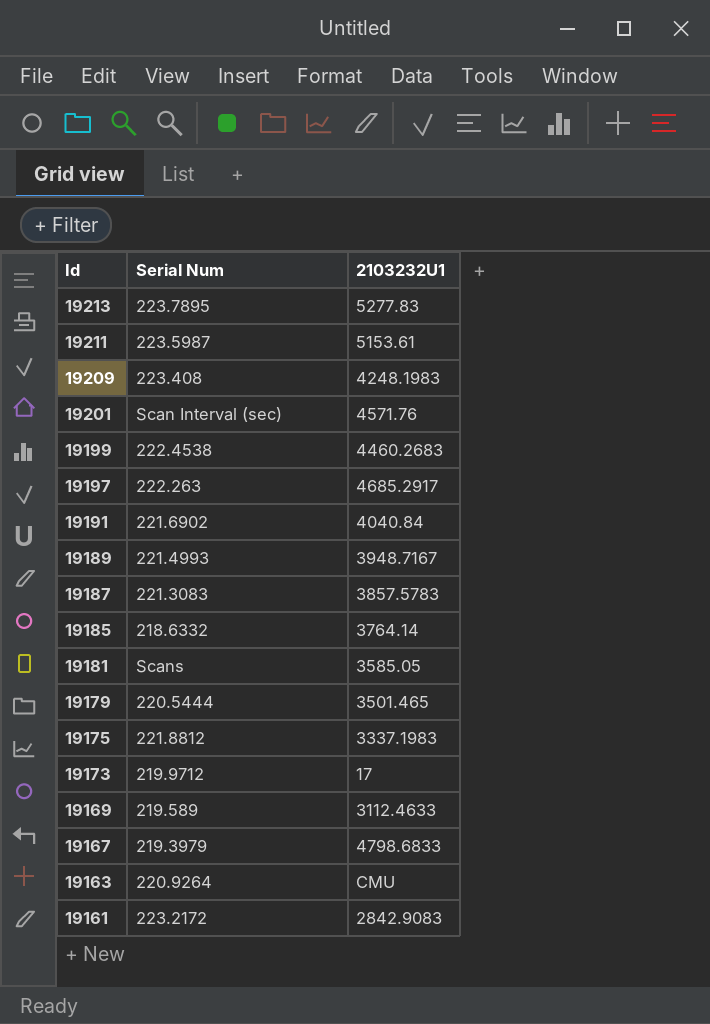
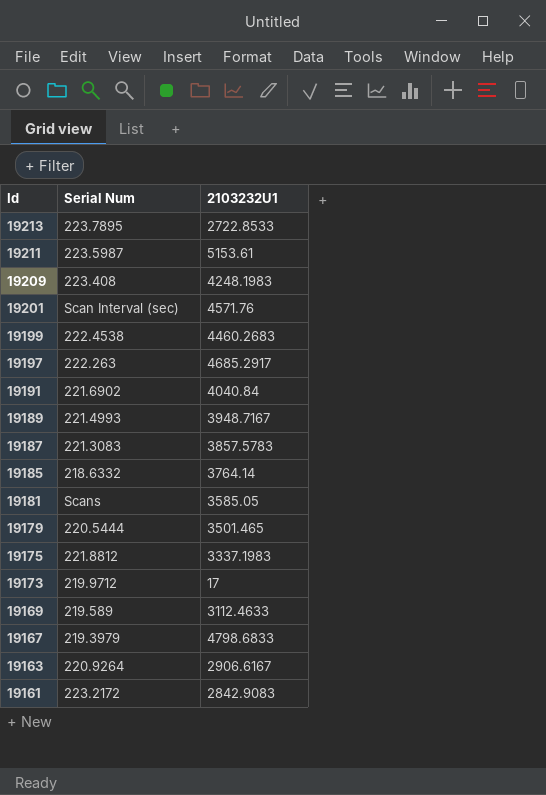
19213 | 2103232U1: 5277.83 -> 2722.8533
19163 | 2103232U1: CMU -> 2906.6167

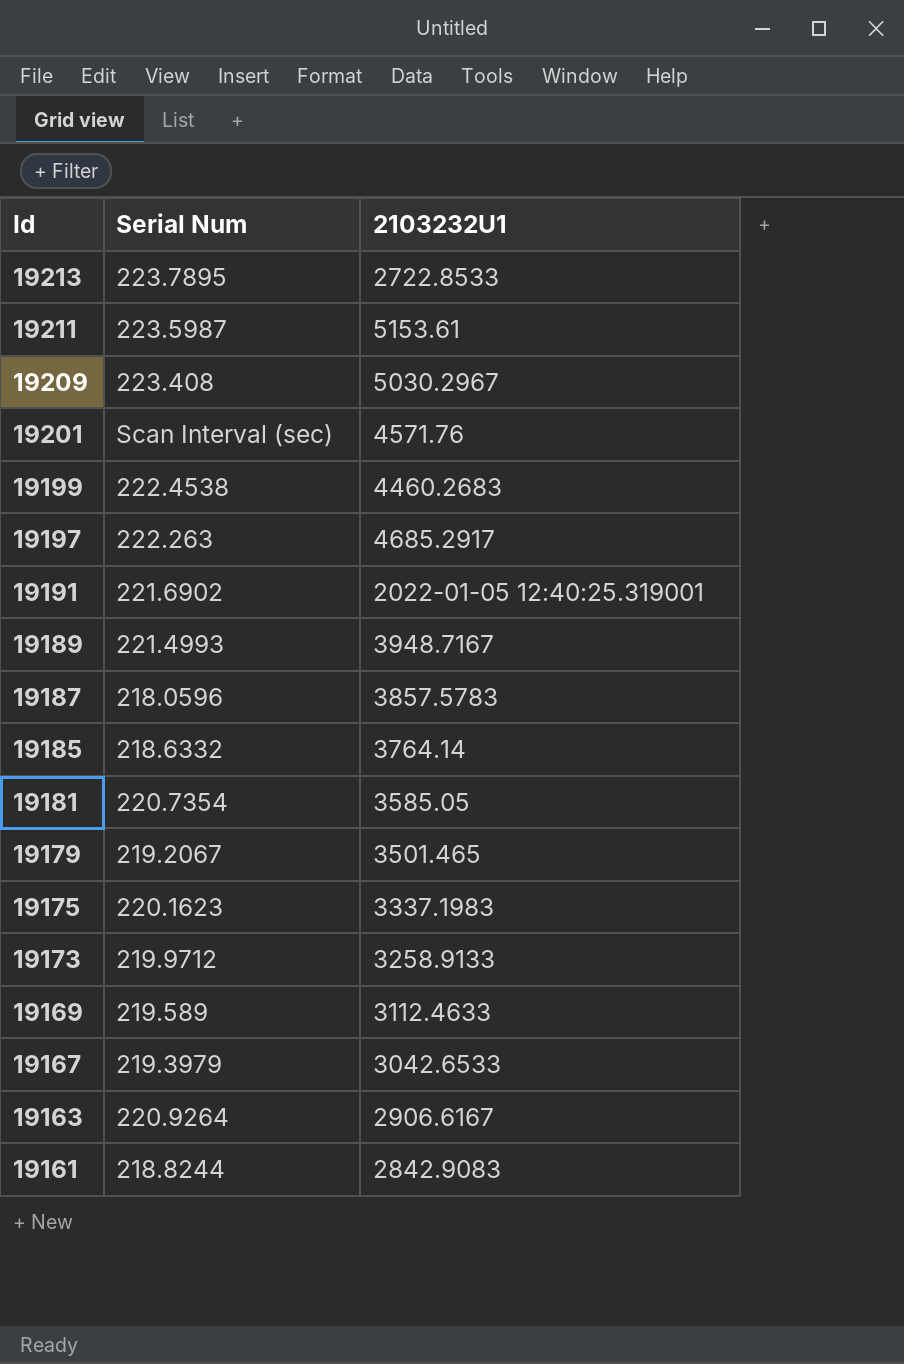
19209 | 2103232U1: 4248.1983 -> 5030.2967
19191 | 2103232U1: 4040.84 -> 2022-01-05 12:40:25.319001
19187 | Serial Num: 221.3083 -> 218.0596
19181 | Serial Num: Scans -> 220.7354
19179 | Serial Num: 220.5444 -> 219.2067
19175 | Serial Num: 221.8812 -> 220.1623
19173 | 2103232U1: 17 -> 3258.9133
19167 | 2103232U1: 4798.6833 -> 3042.6533
19161 | Serial Num: 223.2172 -> 218.8244

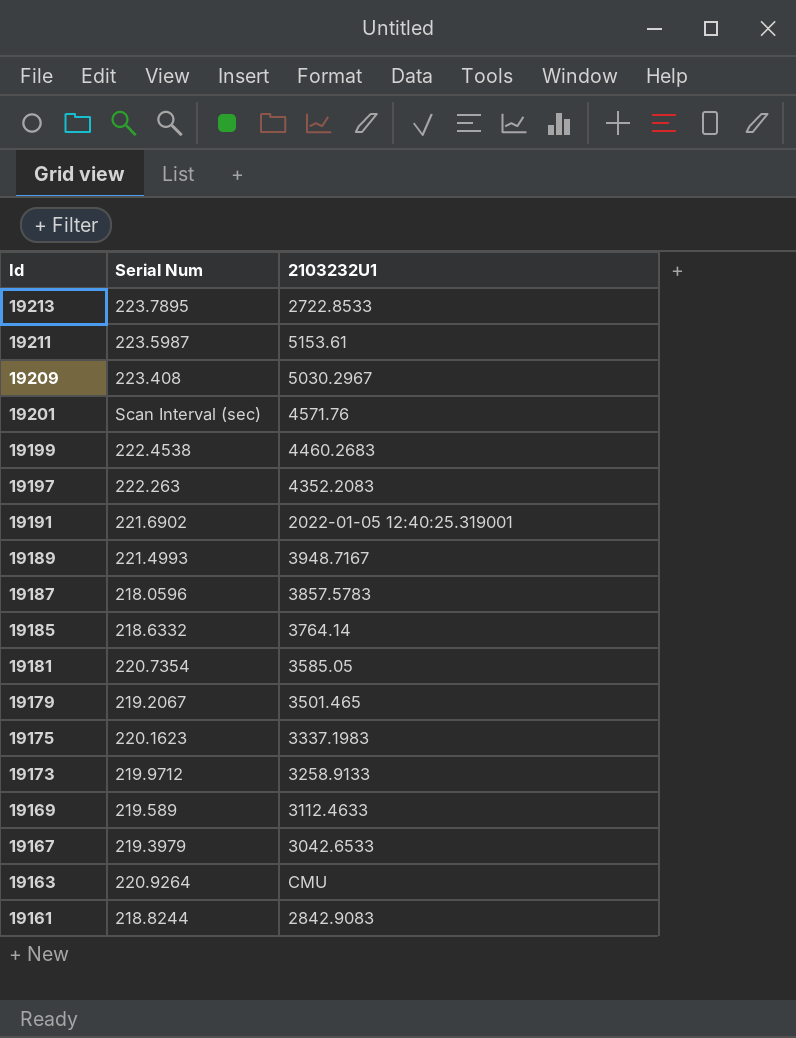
19197 | 2103232U1: 4685.2917 -> 4352.2083
19163 | 2103232U1: 2906.6167 -> CMU

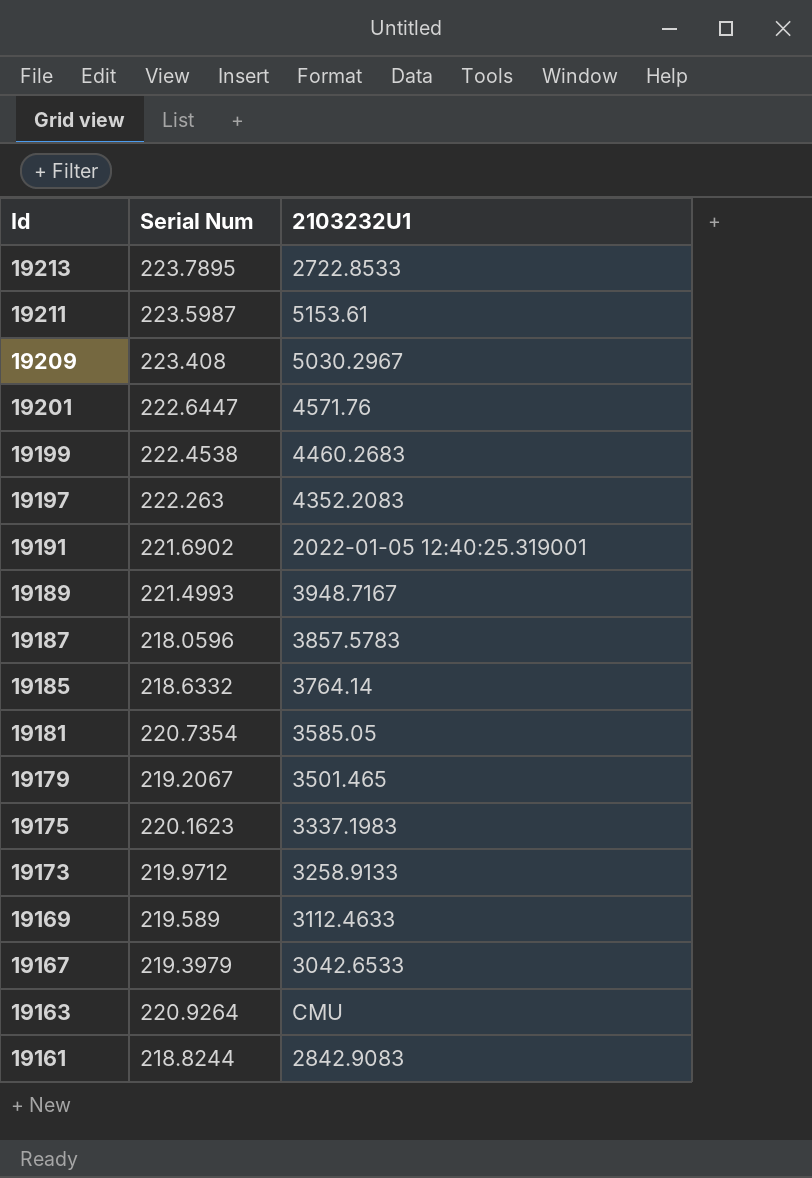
19201 | Serial Num: Scan Interval (sec) -> 222.6447

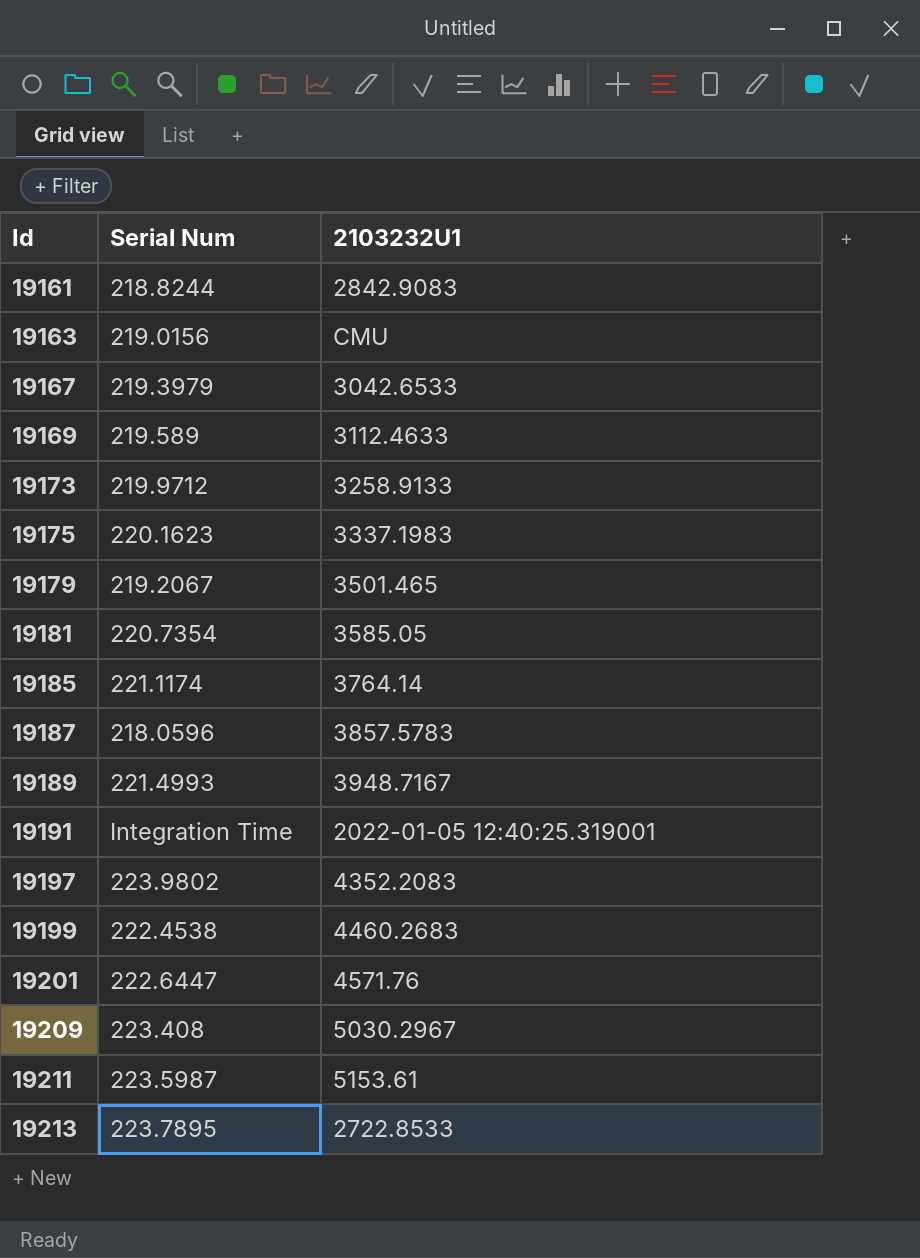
row order: Id descending -> Id ascending
19163 | Serial Num: 220.9264 -> 219.0156
19185 | Serial Num: 218.6332 -> 221.1174
19191 | Serial Num: 221.6902 -> Integration Time
19197 | Serial Num: 222.263 -> 223.9802

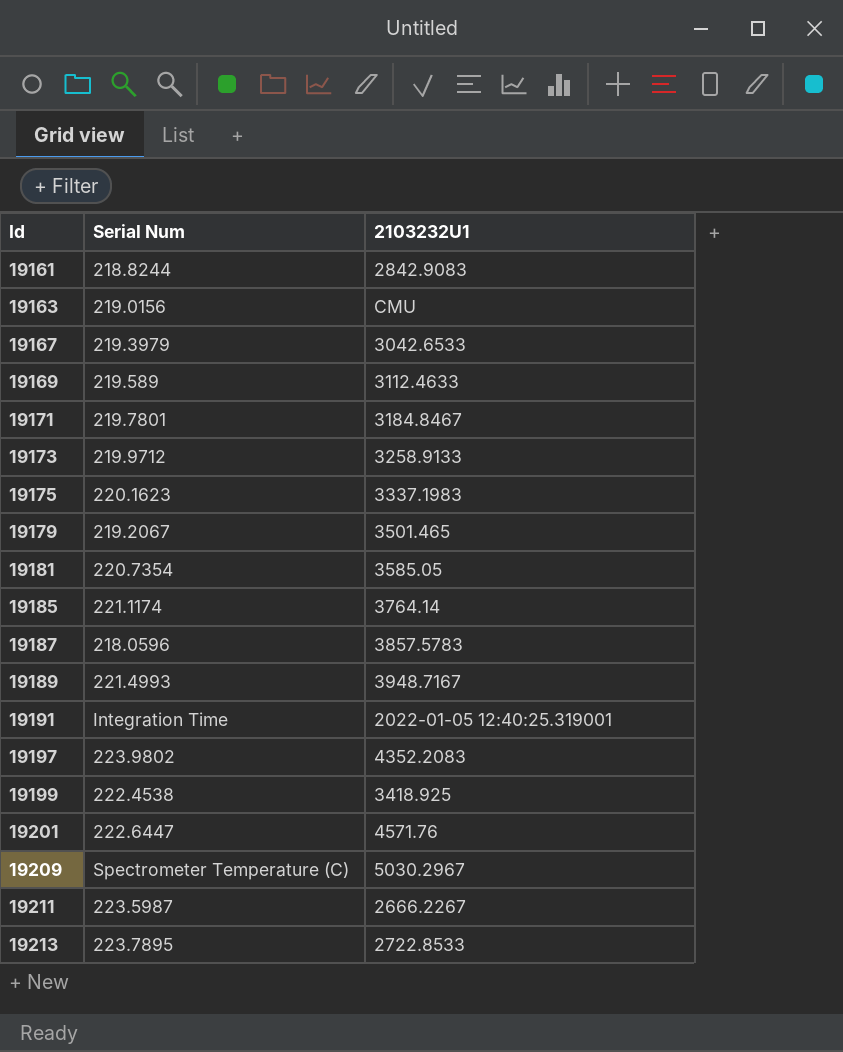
row 19171: none -> 219.7801 | 3184.8467
19199 | 2103232U1: 4460.2683 -> 3418.925
19209 | Serial Num: 223.408 -> Spectrometer Temperature (C)
19211 | 2103232U1: 5153.61 -> 2666.2267

